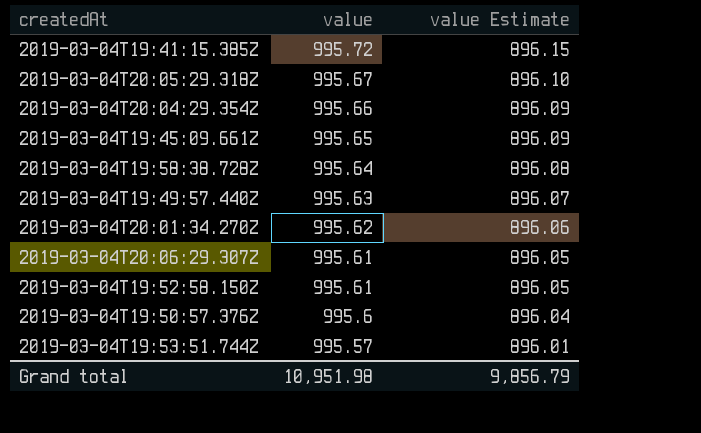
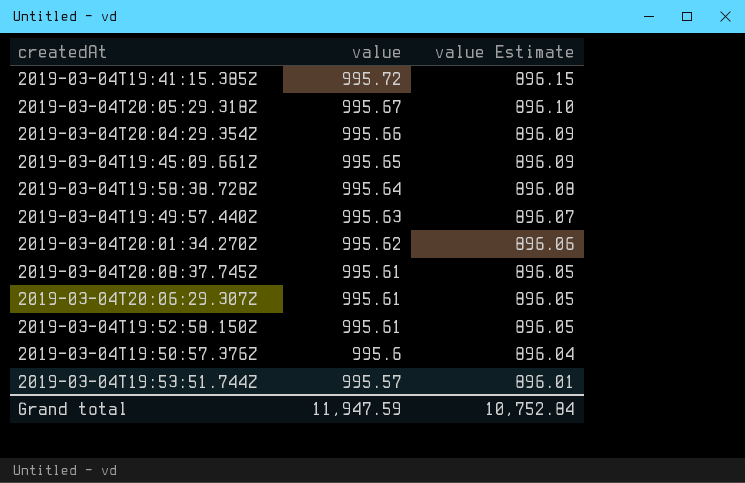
row 2019-03-04T20:08:37.745Z: none -> 995.61 | 896.05
Grand total | value: 10,951.98 -> 11,947.59
Grand total | value Estimate: 9,856.79 -> 10,752.84

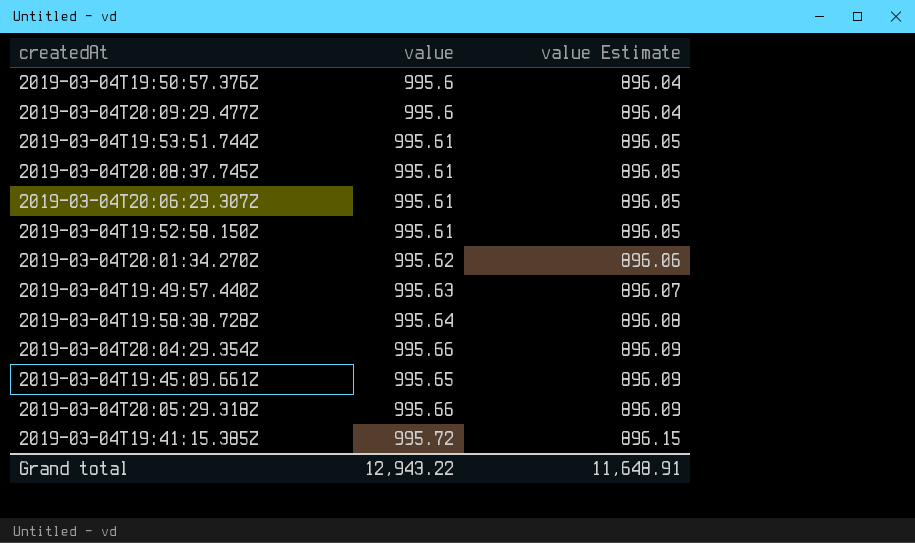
row order: value descending -> value Estimate ascending
row 2019-03-04T20:09:29.477Z: none -> 995.6 | 896.04
2019-03-04T19:53:51.744Z | value: 995.57 -> 995.61
2019-03-04T19:53:51.744Z | value Estimate: 896.01 -> 896.05
2019-03-04T20:05:29.318Z | value: 995.67 -> 995.66
2019-03-04T20:05:29.318Z | value Estimate: 896.10 -> 896.09
Grand total | value: 11,947.59 -> 12,943.22
Grand total | value Estimate: 10,752.84 -> 11,648.91

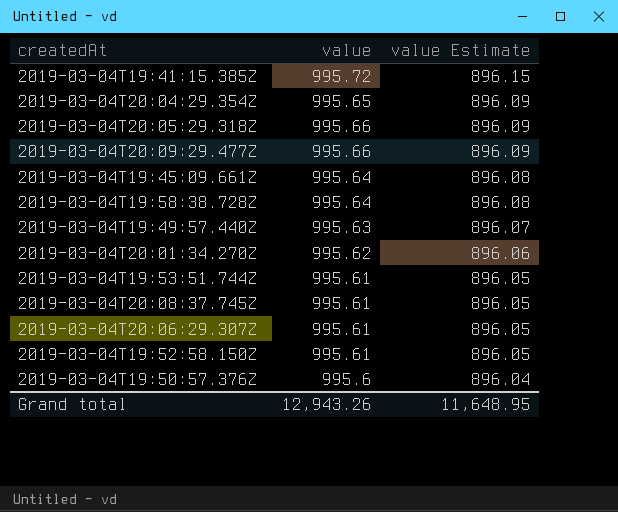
row order: value Estimate ascending -> value Estimate descending
2019-03-04T20:04:29.354Z | value: 995.66 -> 995.65
2019-03-04T20:09:29.477Z | value: 995.6 -> 995.66
2019-03-04T20:09:29.477Z | value Estimate: 896.04 -> 896.09
2019-03-04T19:45:09.661Z | value: 995.65 -> 995.64
2019-03-04T19:45:09.661Z | value Estimate: 896.09 -> 896.08
Grand total | value: 12,943.22 -> 12,943.26
Grand total | value Estimate: 11,648.91 -> 11,648.95

